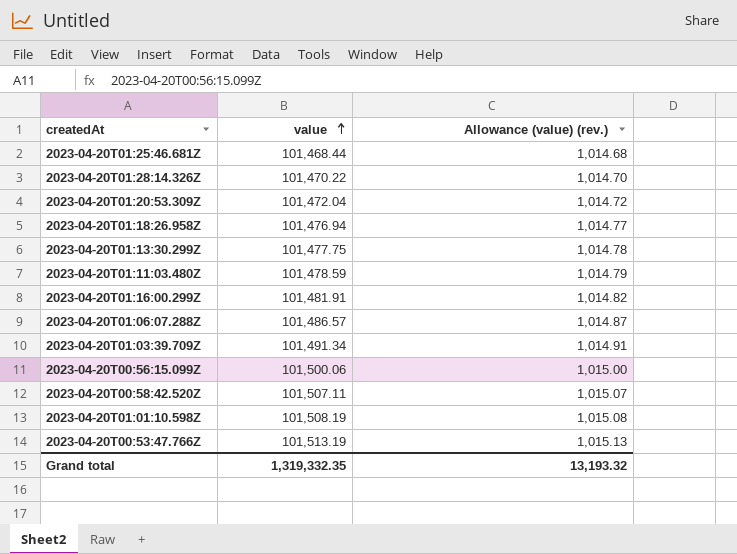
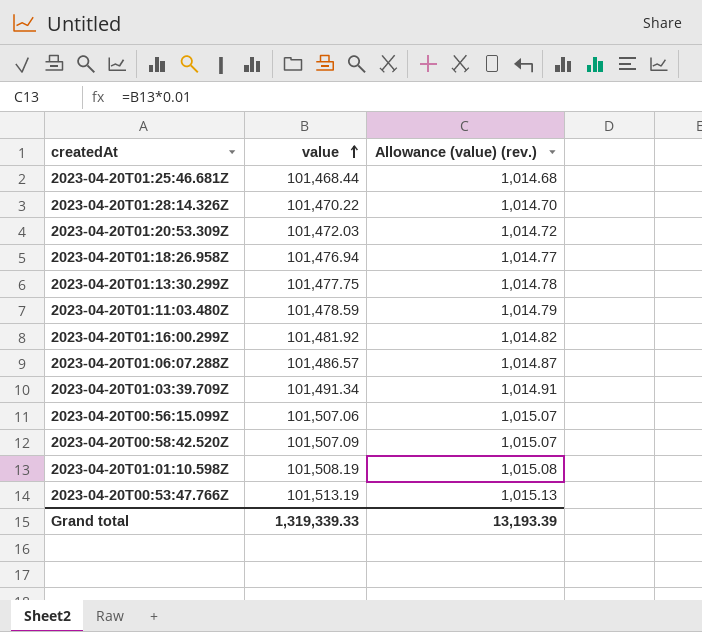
2023-04-20T01:20:53.309Z | value: 101,472.04 -> 101,472.03
2023-04-20T01:16:00.299Z | value: 101,481.91 -> 101,481.92
2023-04-20T00:56:15.099Z | value: 101,500.06 -> 101,507.06
2023-04-20T00:56:15.099Z | Allowance (value) (rev.): 1,015.00 -> 1,015.07
2023-04-20T00:58:42.520Z | value: 101,507.11 -> 101,507.09
Grand total | value: 1,319,332.35 -> 1,319,339.33
Grand total | Allowance (value) (rev.): 13,193.32 -> 13,193.39

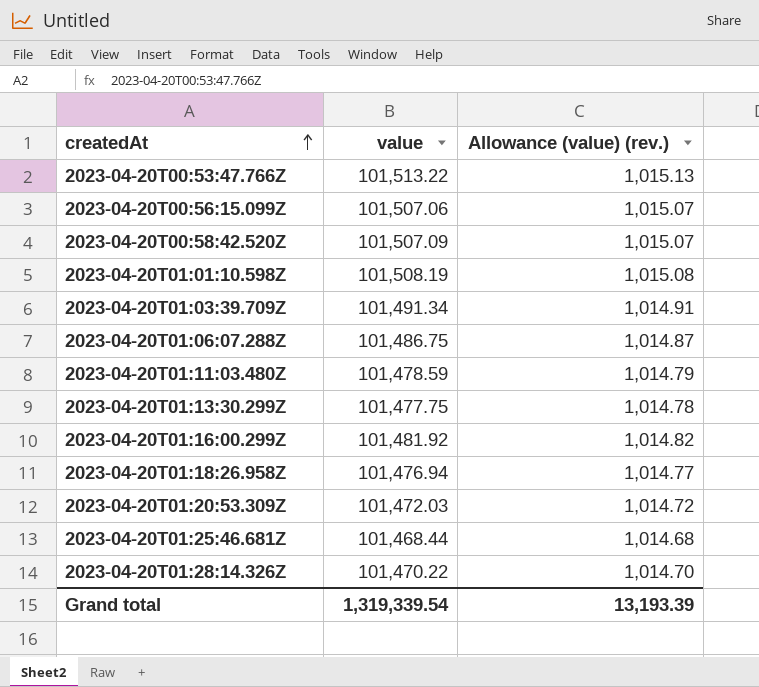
row order: value ascending -> createdAt ascending
2023-04-20T00:53:47.766Z | value: 101,513.19 -> 101,513.22
2023-04-20T01:06:07.288Z | value: 101,486.57 -> 101,486.75
Grand total | value: 1,319,339.33 -> 1,319,339.54

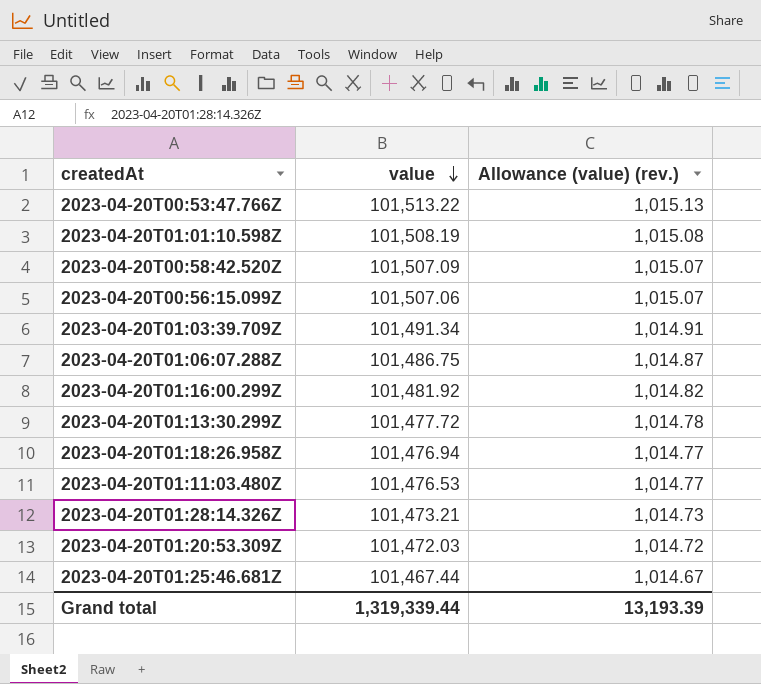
row order: createdAt ascending -> value descending
2023-04-20T01:13:30.299Z | value: 101,477.75 -> 101,477.72
2023-04-20T01:11:03.480Z | value: 101,478.59 -> 101,476.53
2023-04-20T01:11:03.480Z | Allowance (value) (rev.): 1,014.79 -> 1,014.77
2023-04-20T01:28:14.326Z | value: 101,470.22 -> 101,473.21
2023-04-20T01:28:14.326Z | Allowance (value) (rev.): 1,014.70 -> 1,014.73
2023-04-20T01:25:46.681Z | value: 101,468.44 -> 101,467.44
2023-04-20T01:25:46.681Z | Allowance (value) (rev.): 1,014.68 -> 1,014.67
Grand total | value: 1,319,339.54 -> 1,319,339.44

